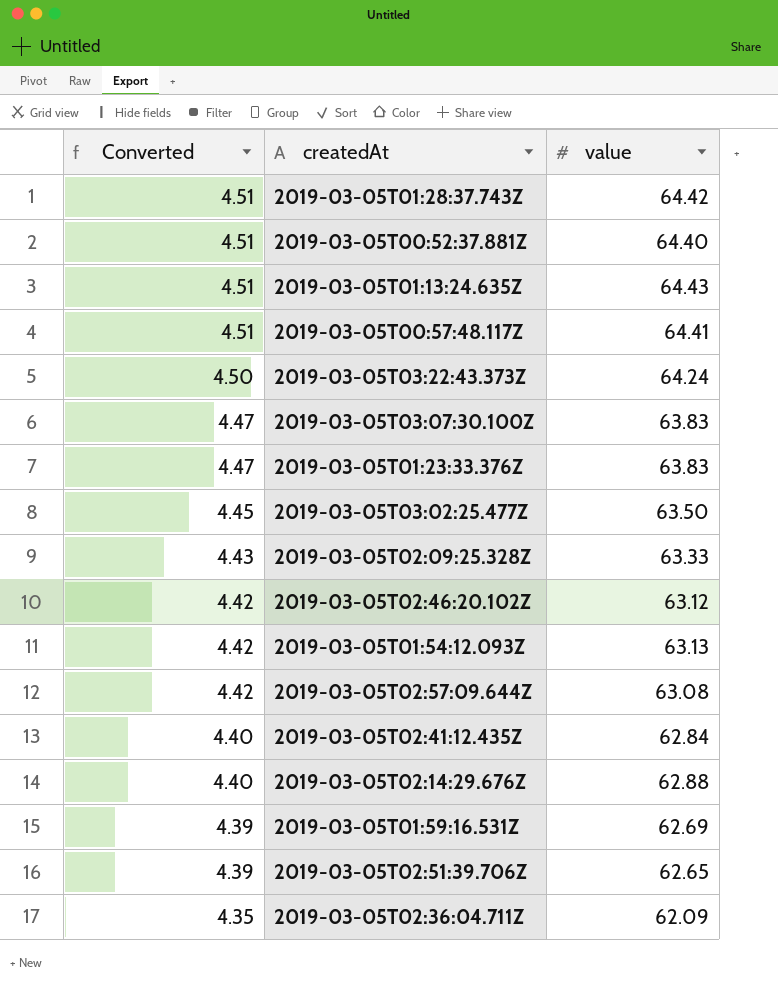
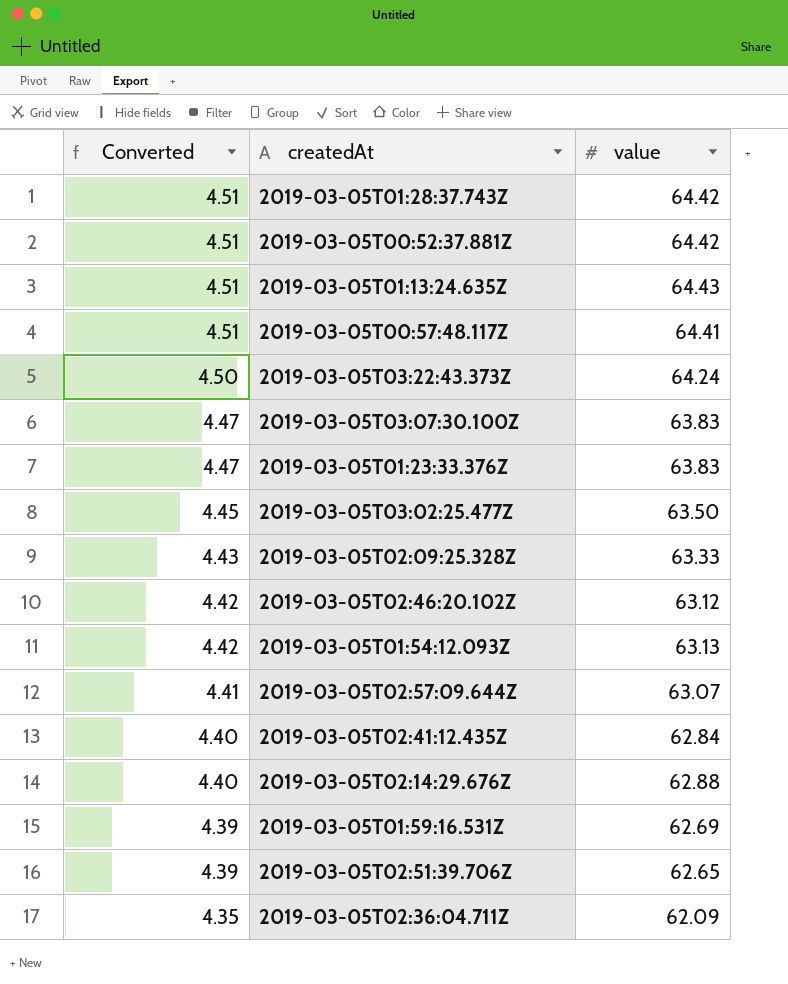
2019-03-05T00:52:37.881Z | value: 64.40 -> 64.42
2019-03-05T02:57:09.644Z | Converted: 4.42 -> 4.41
2019-03-05T02:57:09.644Z | value: 63.08 -> 63.07

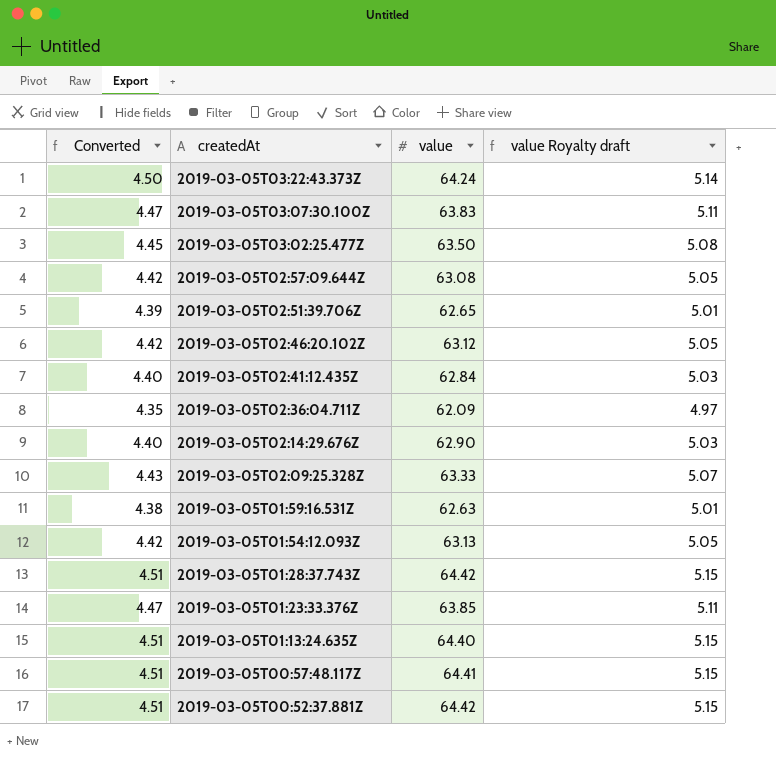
row order: Converted descending -> createdAt descending
column value Royalty draft | formula: none -> [value] * 0.08
2019-03-05T02:57:09.644Z | Converted: 4.41 -> 4.42
2019-03-05T02:57:09.644Z | value: 63.07 -> 63.08
2019-03-05T02:14:29.676Z | value: 62.88 -> 62.90
2019-03-05T01:59:16.531Z | Converted: 4.39 -> 4.38
2019-03-05T01:59:16.531Z | value: 62.69 -> 62.63
2019-03-05T01:23:33.376Z | value: 63.83 -> 63.85
2019-03-05T01:13:24.635Z | value: 64.43 -> 64.40

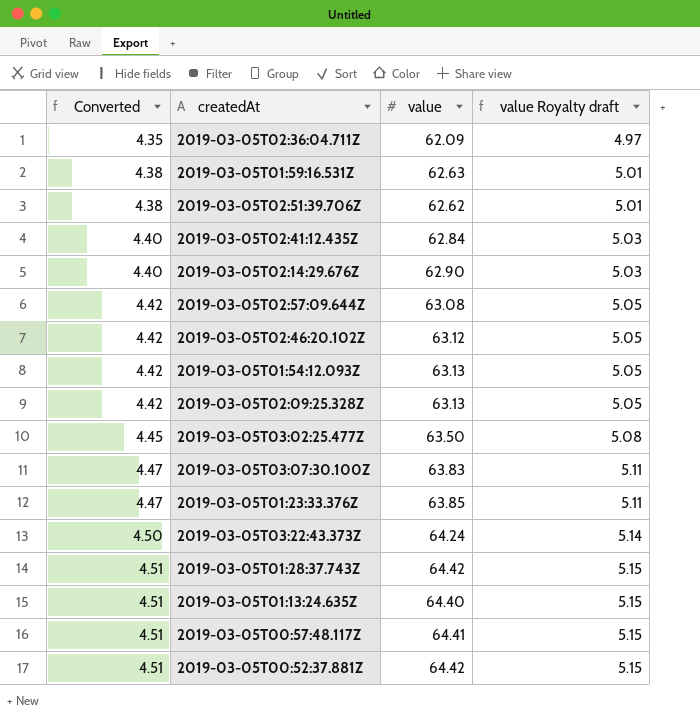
row order: createdAt descending -> Converted ascending
2019-03-05T02:51:39.706Z | Converted: 4.39 -> 4.38
2019-03-05T02:51:39.706Z | value: 62.65 -> 62.62
2019-03-05T02:09:25.328Z | Converted: 4.43 -> 4.42
2019-03-05T02:09:25.328Z | value: 63.33 -> 63.13
2019-03-05T02:09:25.328Z | value Royalty draft: 5.07 -> 5.05

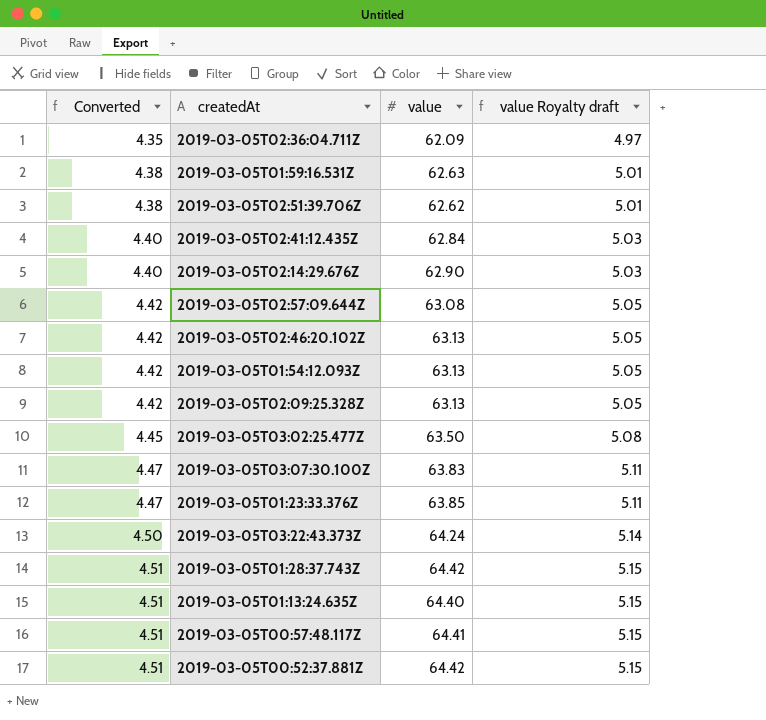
2019-03-05T02:46:20.102Z | value: 63.12 -> 63.13

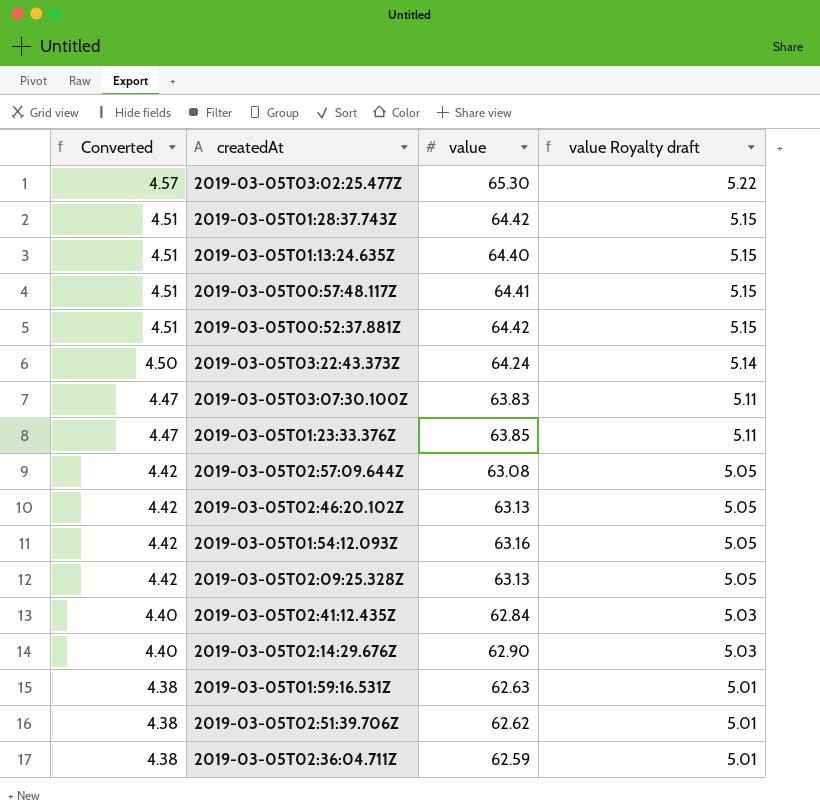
row order: Converted ascending -> Converted descending
2019-03-05T03:02:25.477Z | Converted: 4.45 -> 4.57
2019-03-05T03:02:25.477Z | value: 63.50 -> 65.30
2019-03-05T03:02:25.477Z | value Royalty draft: 5.08 -> 5.22
2019-03-05T01:54:12.093Z | value: 63.13 -> 63.16
2019-03-05T02:36:04.711Z | Converted: 4.35 -> 4.38
2019-03-05T02:36:04.711Z | value: 62.09 -> 62.59
2019-03-05T02:36:04.711Z | value Royalty draft: 4.97 -> 5.01

